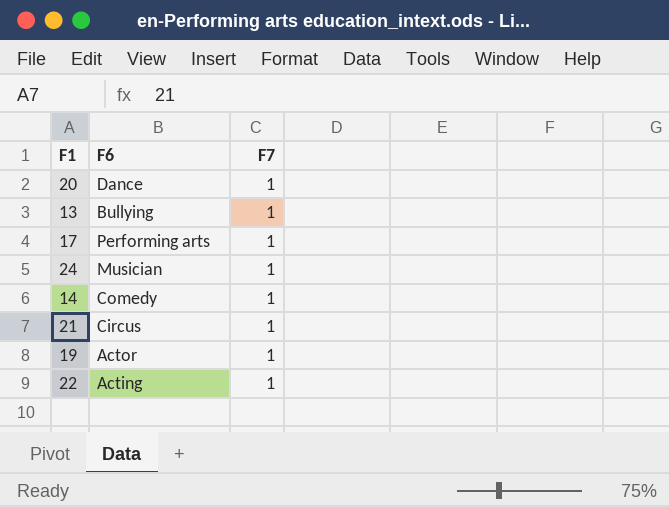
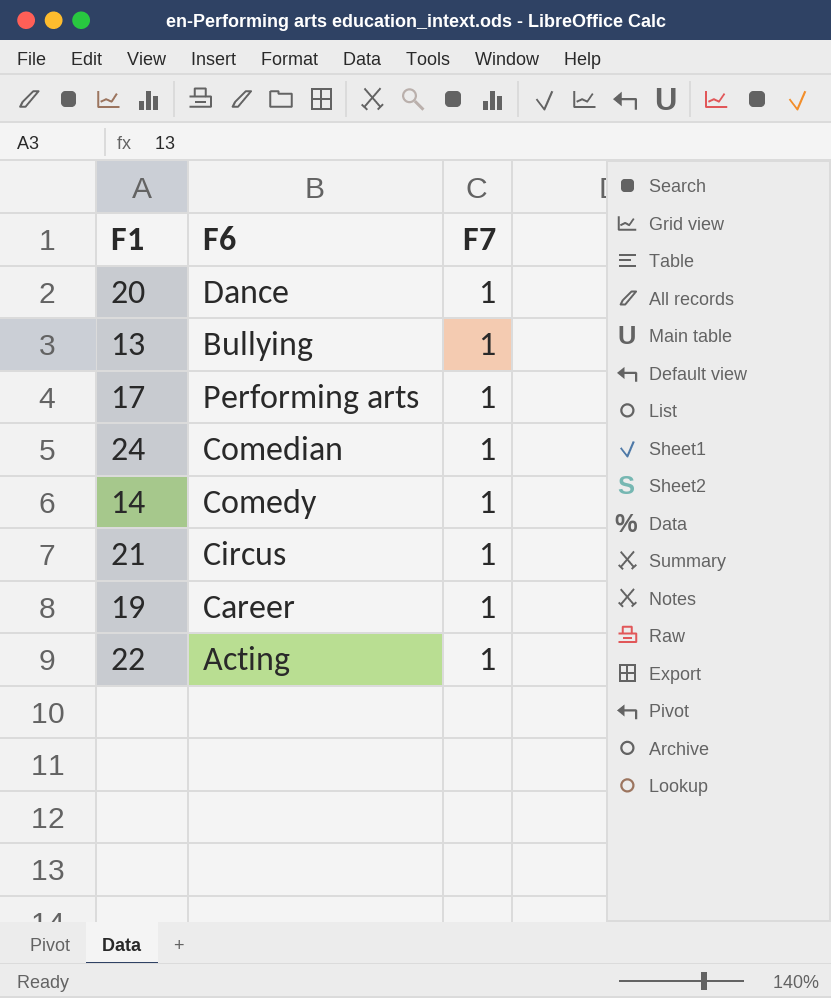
24 | F6: Musician -> Comedian
19 | F6: Actor -> Career

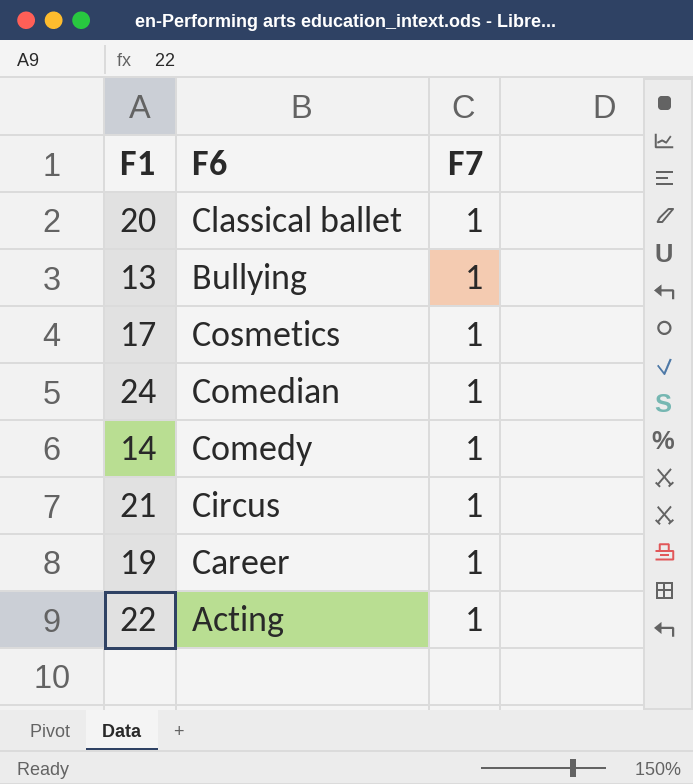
20 | F6: Dance -> Classical ballet
17 | F6: Performing arts -> Cosmetics

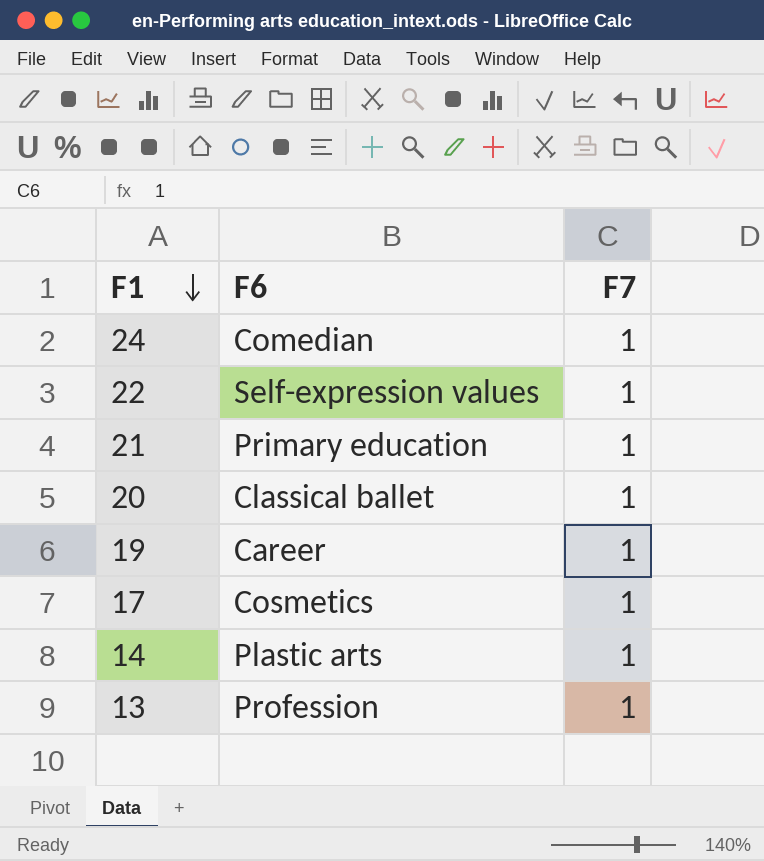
row order: none -> F1 descending
22 | F6: Acting -> Self-expression values
21 | F6: Circus -> Primary education
14 | F6: Comedy -> Plastic arts
13 | F6: Bullying -> Profession

